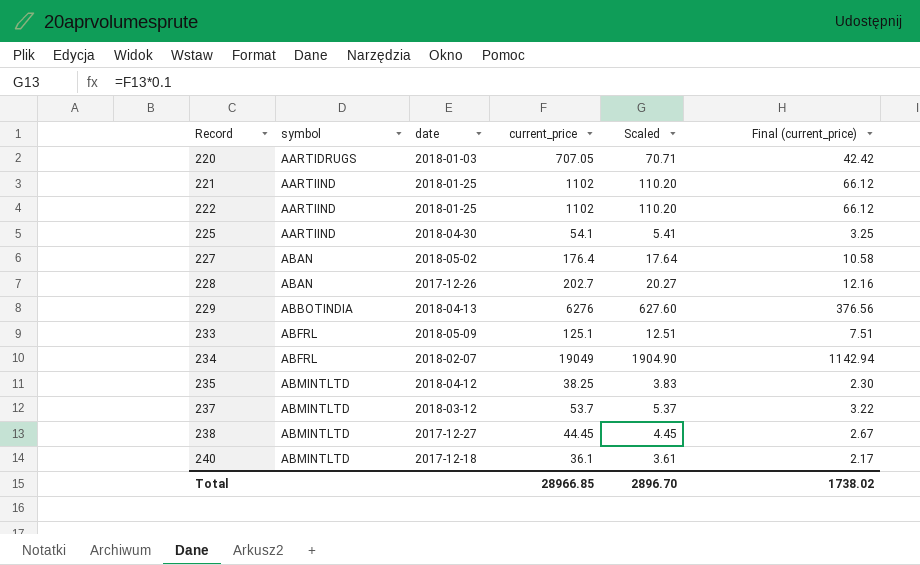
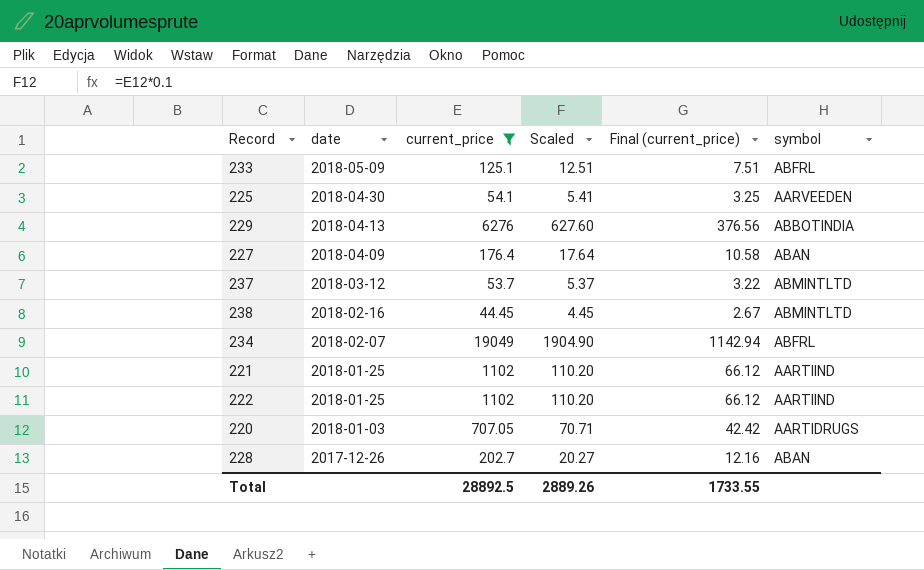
filter: none -> current_price >= 44.45
row order: Record ascending -> date descending
column symbol | position: 2 -> 6
225 | symbol: AARTIIND -> AARVEEDEN
227 | date: 2018-05-02 -> 2018-04-09
238 | date: 2017-12-27 -> 2018-02-16
Total | current_price: 28966.85 -> 28892.5
Total | Scaled: 2896.70 -> 2889.26
Total | Final (current_price): 1738.02 -> 1733.55

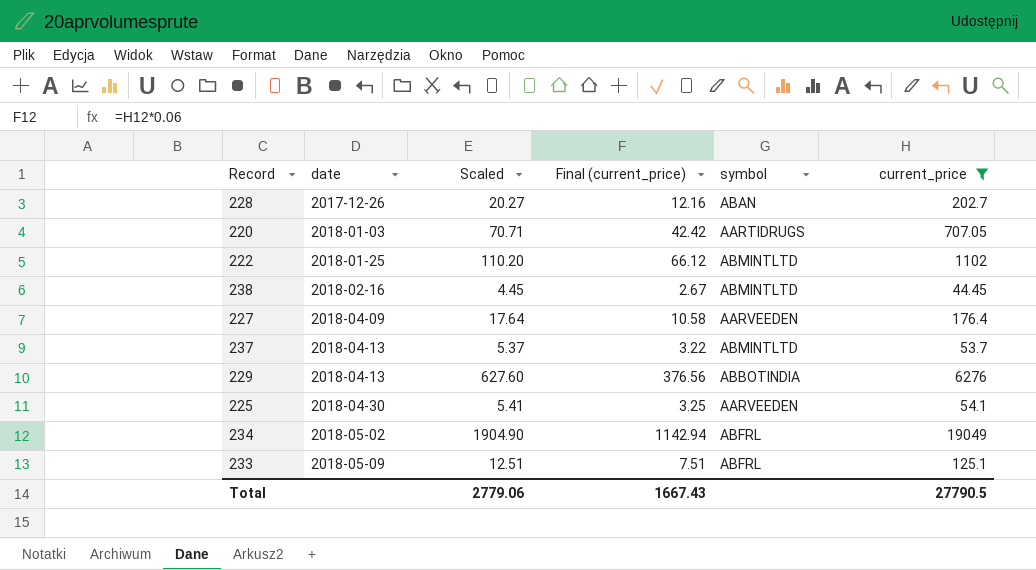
row order: date descending -> date ascending
column current_price | position: 3 -> 6
row 221: 2018-01-25 | 1102 | 110.20 | 66.12 | AARTIIND -> none
222 | symbol: AARTIIND -> ABMINTLTD
227 | symbol: ABAN -> AARVEEDEN
237 | date: 2018-03-12 -> 2018-04-13
234 | date: 2018-02-07 -> 2018-05-02
Total | Scaled: 2889.26 -> 2779.06
Total | Final (current_price): 1733.55 -> 1667.43
Total | current_price: 28892.5 -> 27790.5

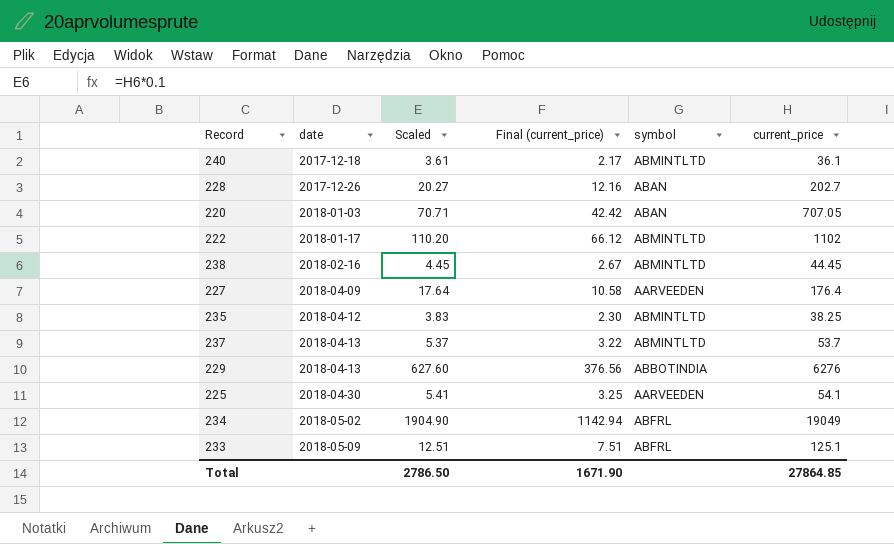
filter: current_price >= 44.45 -> none
220 | symbol: AARTIDRUGS -> ABAN
222 | date: 2018-01-25 -> 2018-01-17
Total | Scaled: 2779.06 -> 2786.50
Total | Final (current_price): 1667.43 -> 1671.90
Total | current_price: 27790.5 -> 27864.85

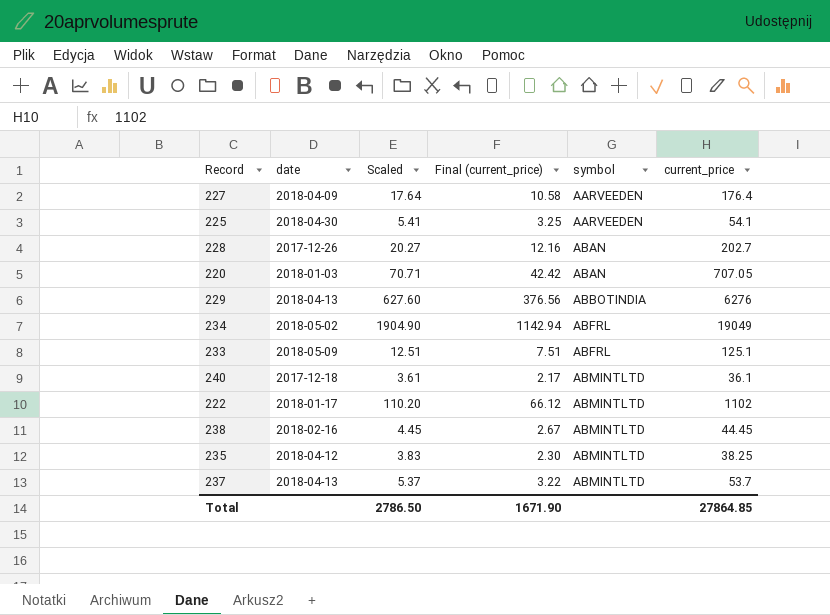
row order: date ascending -> symbol ascending

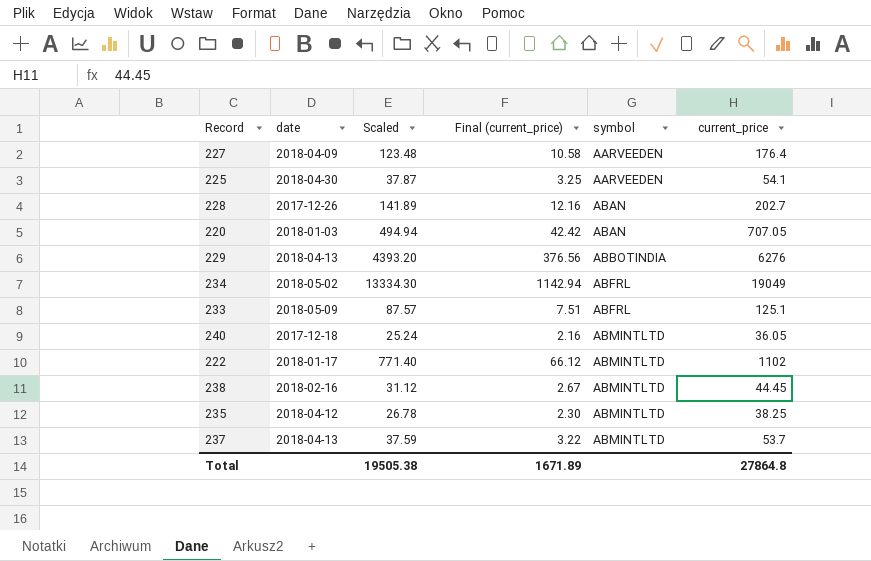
column Scaled | formula: [current_price] * 0.1 -> [current_price] * 0.7
240 | Final (current_price): 2.17 -> 2.16
240 | current_price: 36.1 -> 36.05
Total | Scaled: 2786.50 -> 19505.38
Total | Final (current_price): 1671.90 -> 1671.89
Total | current_price: 27864.85 -> 27864.8

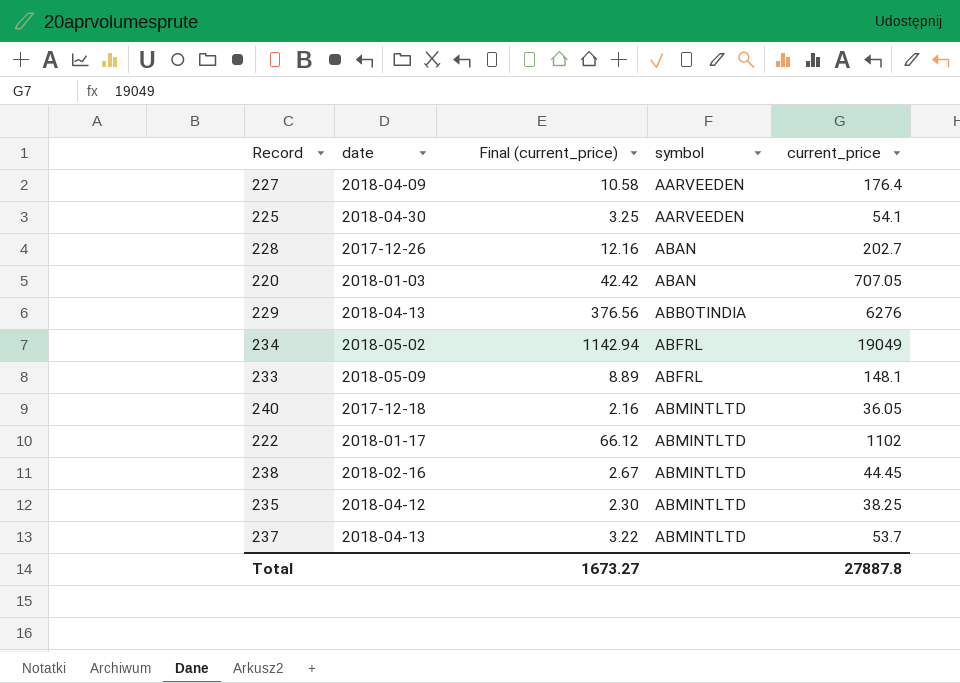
column Scaled | formula: [current_price] * 0.7 -> none
233 | Final (current_price): 7.51 -> 8.89
233 | current_price: 125.1 -> 148.1
Total | Final (current_price): 1671.89 -> 1673.27
Total | current_price: 27864.8 -> 27887.8

